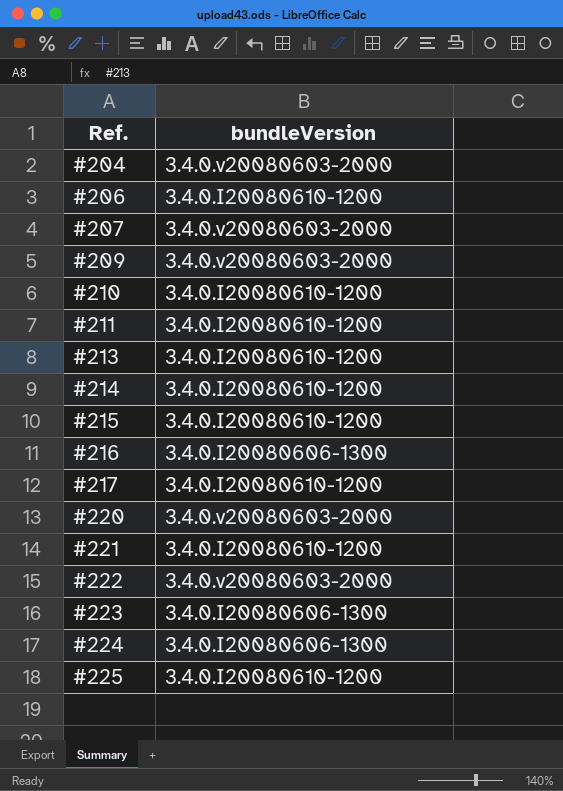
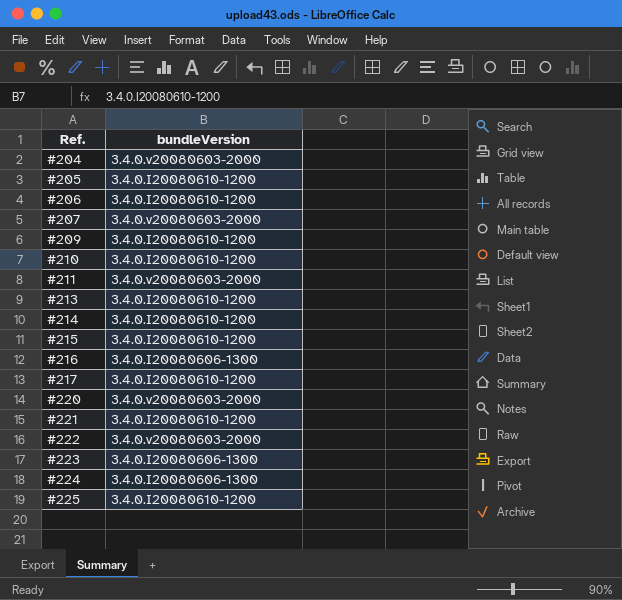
row #205: none -> 3.4.0.I20080610-1200
#209 | bundleVersion: 3.4.0.v20080603-2000 -> 3.4.0.I20080610-1200
#211 | bundleVersion: 3.4.0.I20080610-1200 -> 3.4.0.v20080603-2000

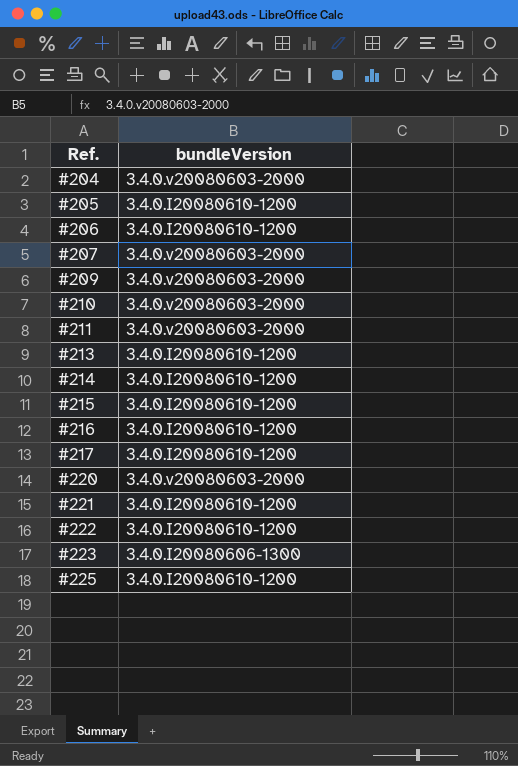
row #224: 3.4.0.I20080606-1300 -> none
#209 | bundleVersion: 3.4.0.I20080610-1200 -> 3.4.0.v20080603-2000
#210 | bundleVersion: 3.4.0.I20080610-1200 -> 3.4.0.v20080603-2000
#216 | bundleVersion: 3.4.0.I20080606-1300 -> 3.4.0.I20080610-1200
#222 | bundleVersion: 3.4.0.v20080603-2000 -> 3.4.0.I20080610-1200

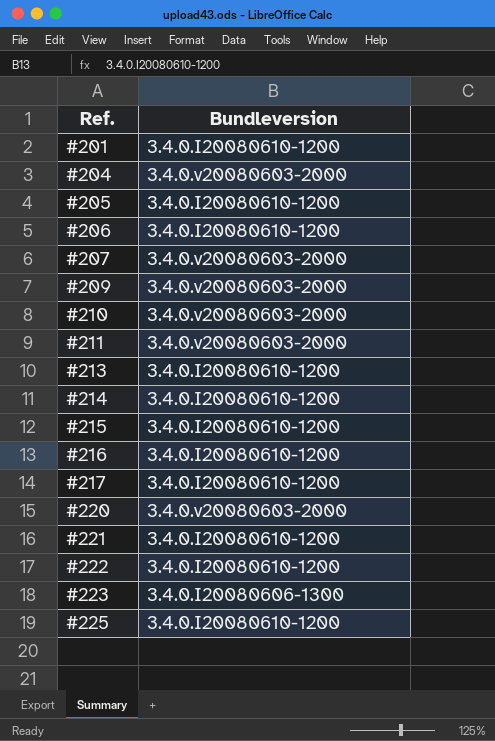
column name: bundleVersion -> Bundleversion
row #201: none -> 3.4.0.I20080610-1200

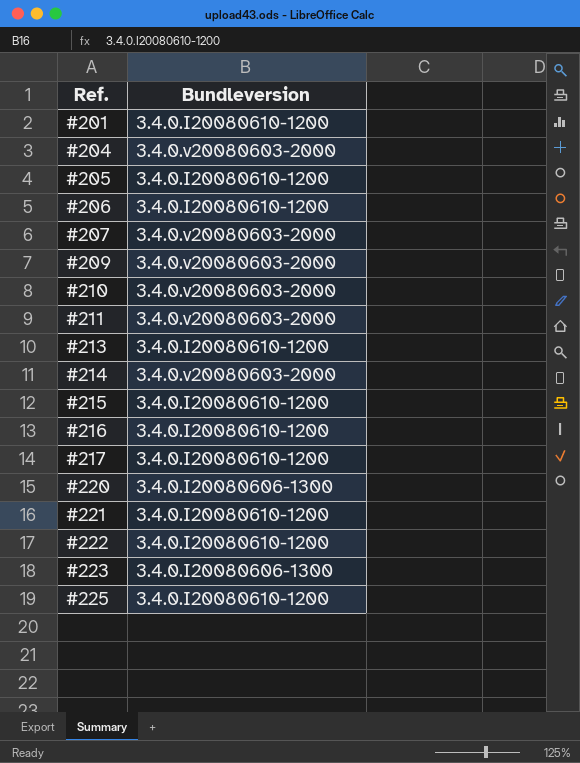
#214 | Bundleversion: 3.4.0.I20080610-1200 -> 3.4.0.v20080603-2000
#220 | Bundleversion: 3.4.0.v20080603-2000 -> 3.4.0.I20080606-1300

